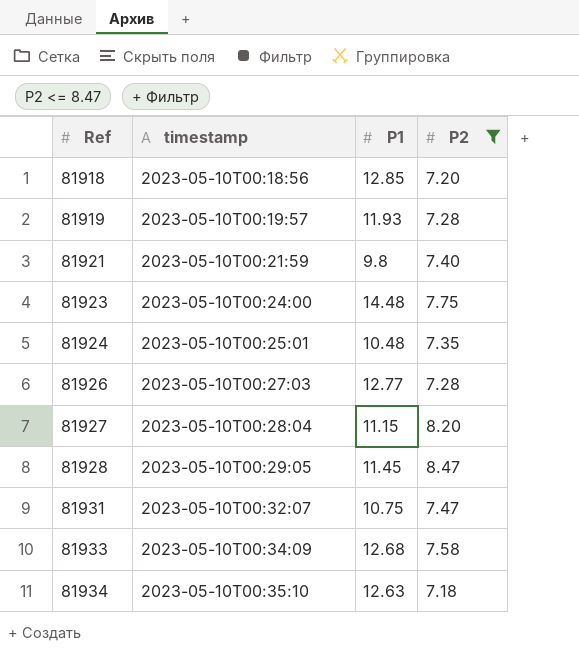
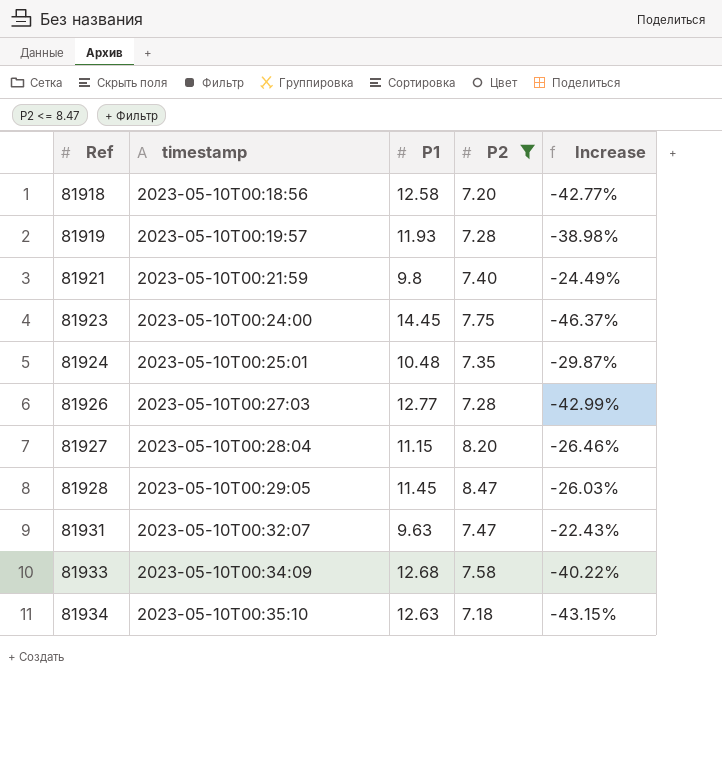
column Increase | formula: none -> ([P2] - [P1]) / [P1]
81918 | P1: 12.85 -> 12.58
81923 | P1: 14.48 -> 14.45
81931 | P1: 10.75 -> 9.63

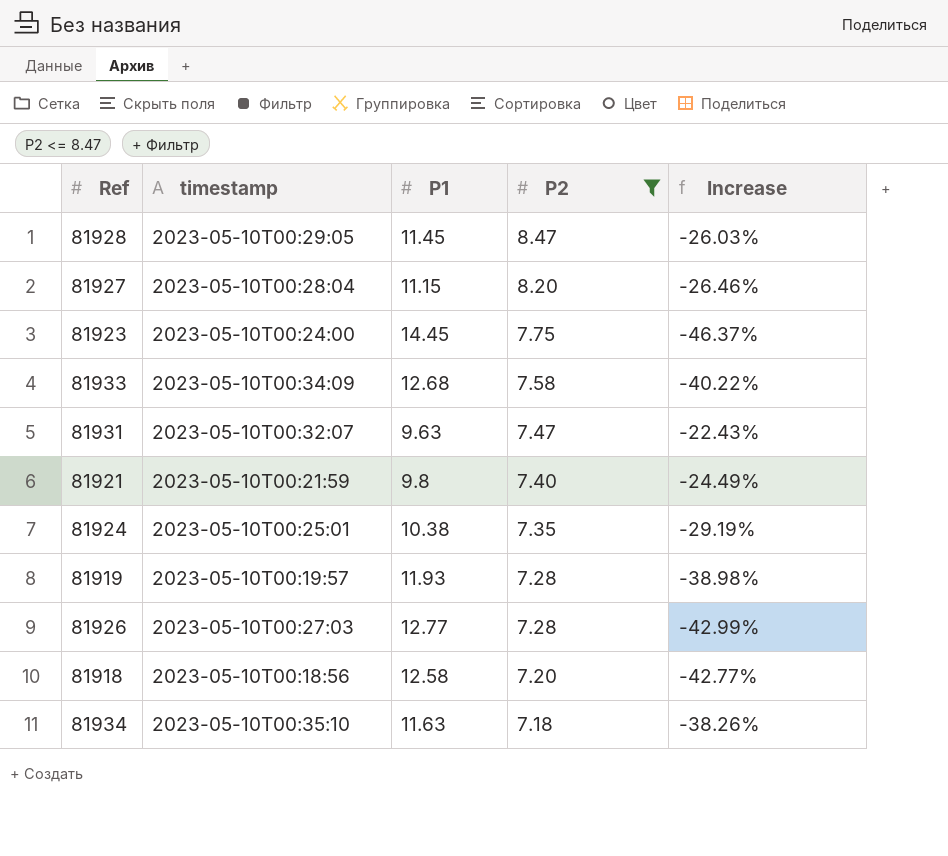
row order: Ref ascending -> P2 descending
81924 | P1: 10.48 -> 10.38
81924 | Increase: -29.87% -> -29.19%
81934 | P1: 12.63 -> 11.63
81934 | Increase: -43.15% -> -38.26%

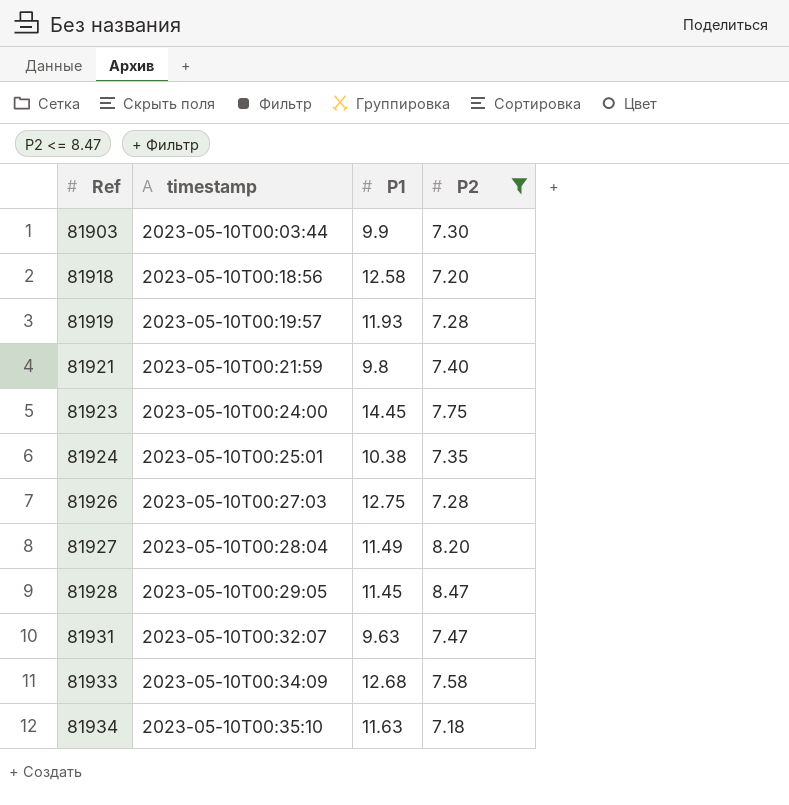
row order: P2 descending -> Ref ascending
column Increase | formula: ([P2] - [P1]) / [P1] -> none
row 81903: none -> 2023-05-10T00:03:44 | 9.9 | 7.30
81926 | P1: 12.77 -> 12.75
81927 | P1: 11.15 -> 11.49

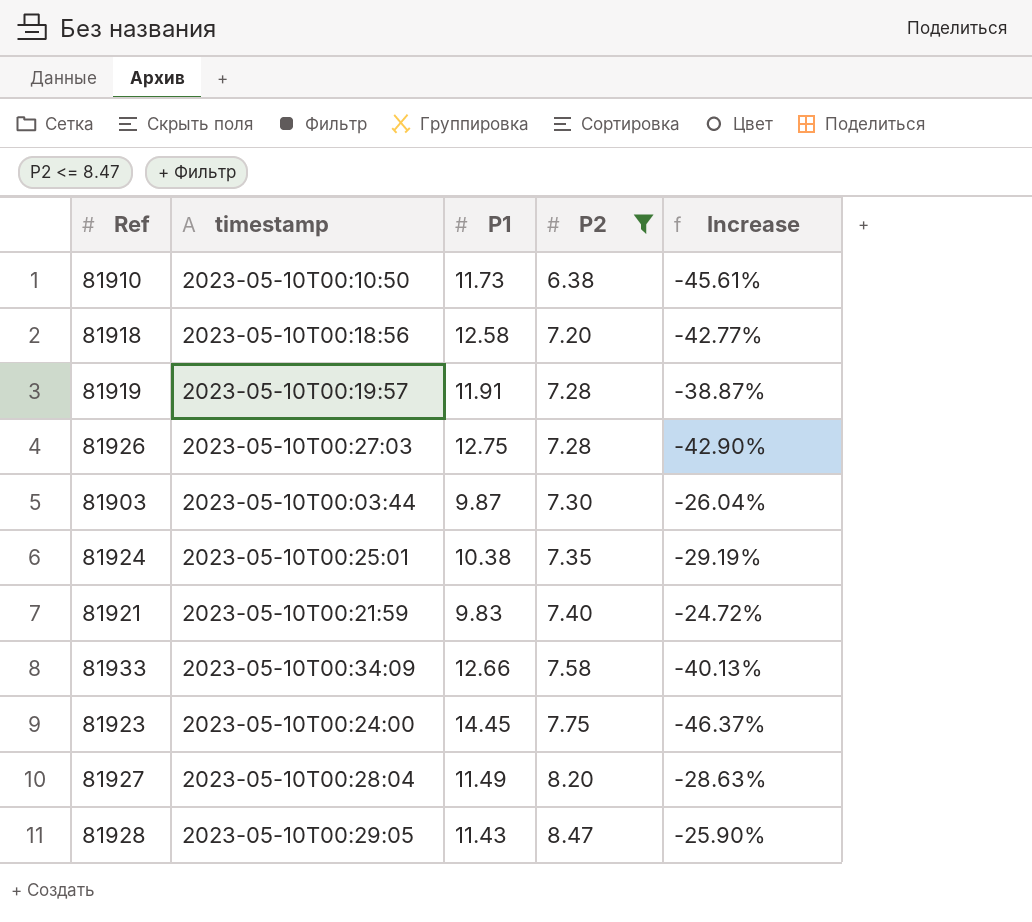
row order: Ref ascending -> P2 ascending
column Increase | formula: none -> ([P2] - [P1]) / [P1]
row 81931: 2023-05-10T00:32:07 | 9.63 | 7.47 -> none
row 81934: 2023-05-10T00:35:10 | 11.63 | 7.18 -> none
row 81910: none -> 2023-05-10T00:10:50 | 11.73 | 6.38 | -45.61%
81919 | P1: 11.93 -> 11.91
81903 | P1: 9.9 -> 9.87
81921 | P1: 9.8 -> 9.83
81933 | P1: 12.68 -> 12.66
81928 | P1: 11.45 -> 11.43

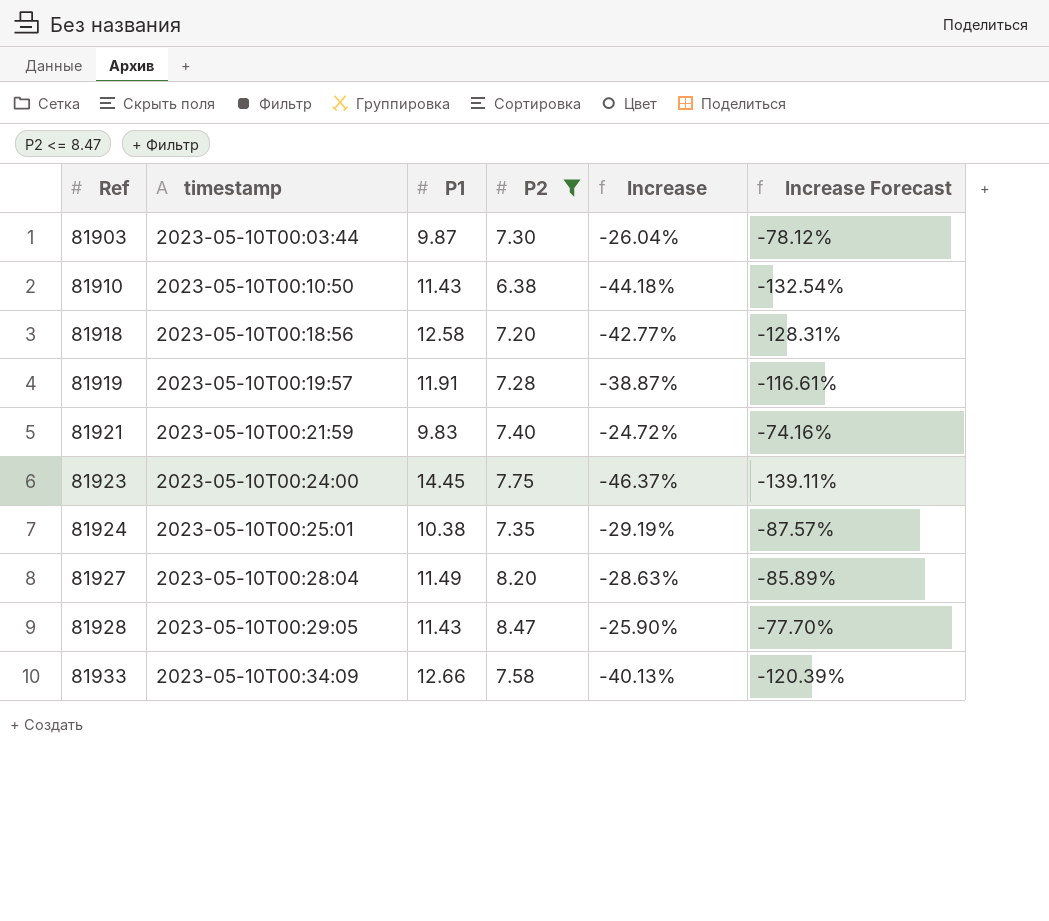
row order: P2 ascending -> Ref ascending
column Increase Forecast | formula: none -> [Increase] * 3
row 81926: 2023-05-10T00:27:03 | 12.75 | 7.28 | -42.90% -> none
81910 | P1: 11.73 -> 11.43
81910 | Increase: -45.61% -> -44.18%

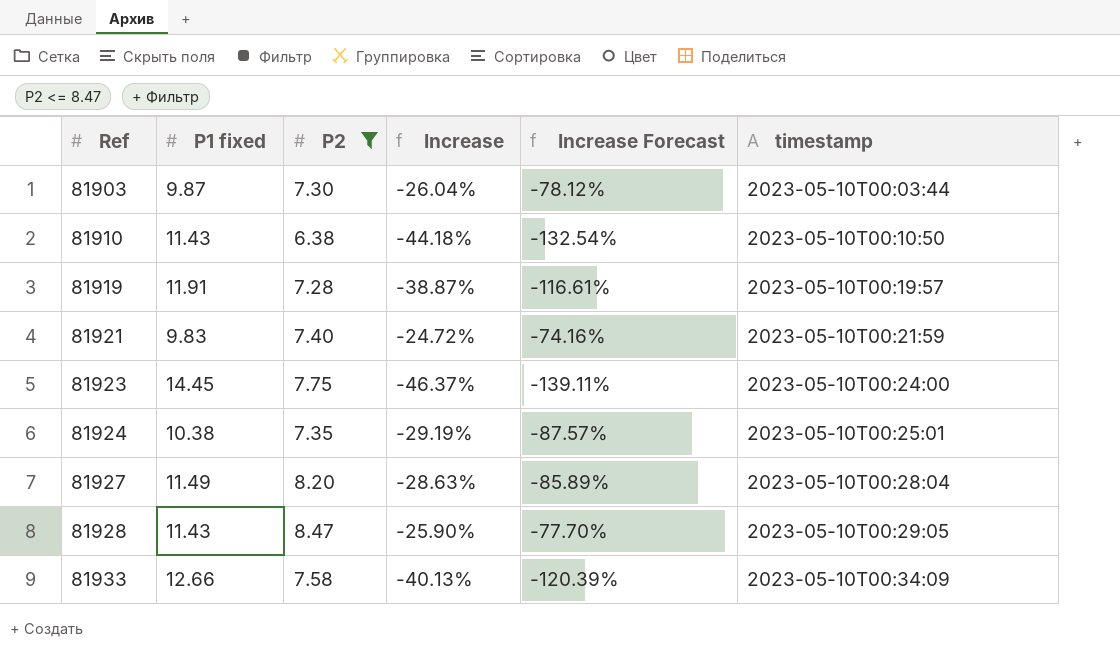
column name: P1 -> P1 fixed
column timestamp | position: 2 -> 6
row 81918: 2023-05-10T00:18:56 | 12.58 | 7.20 | -42.77% | -128.31% -> none

